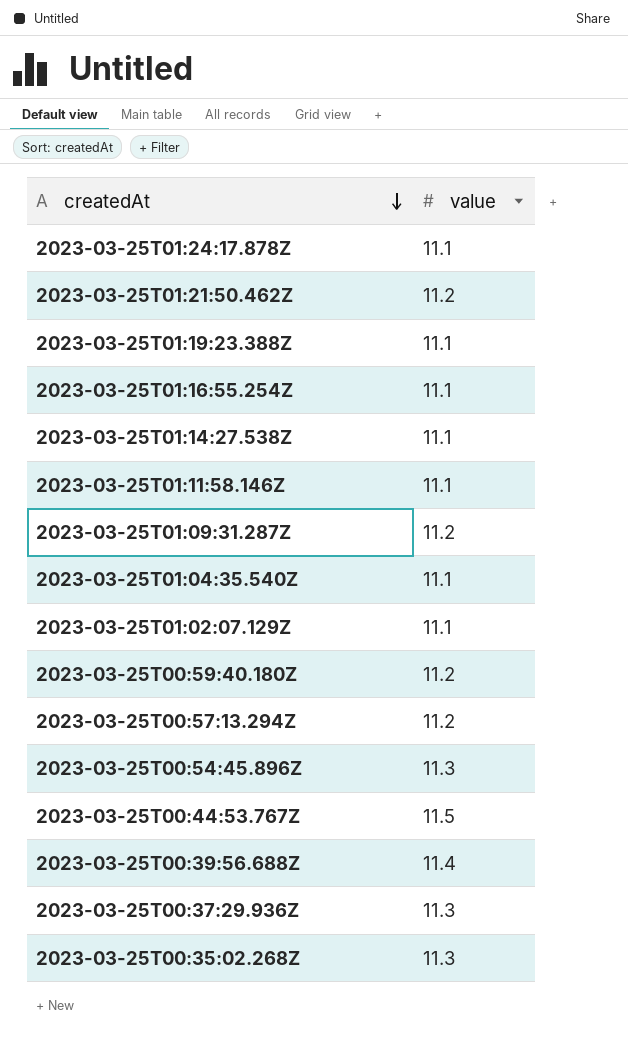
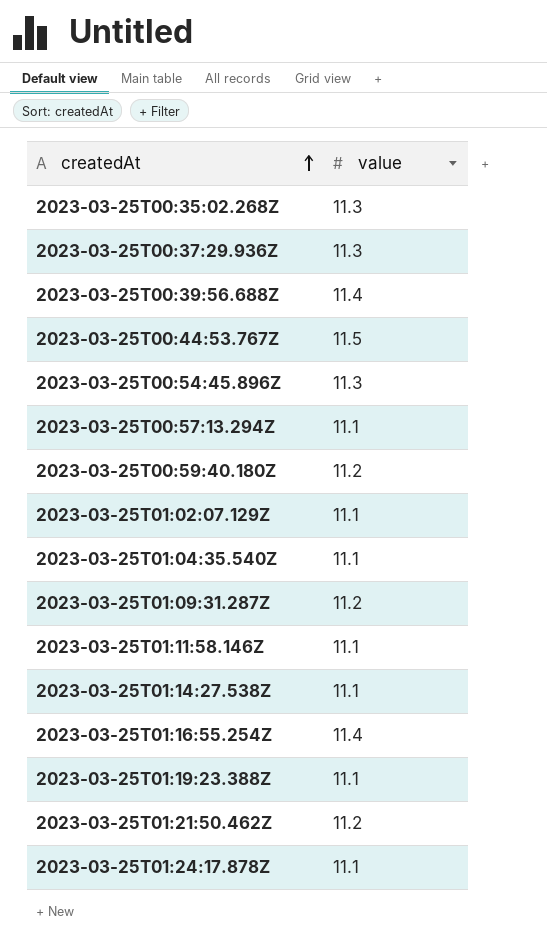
row order: createdAt descending -> createdAt ascending
2023-03-25T00:57:13.294Z | value: 11.2 -> 11.1
2023-03-25T01:16:55.254Z | value: 11.1 -> 11.4

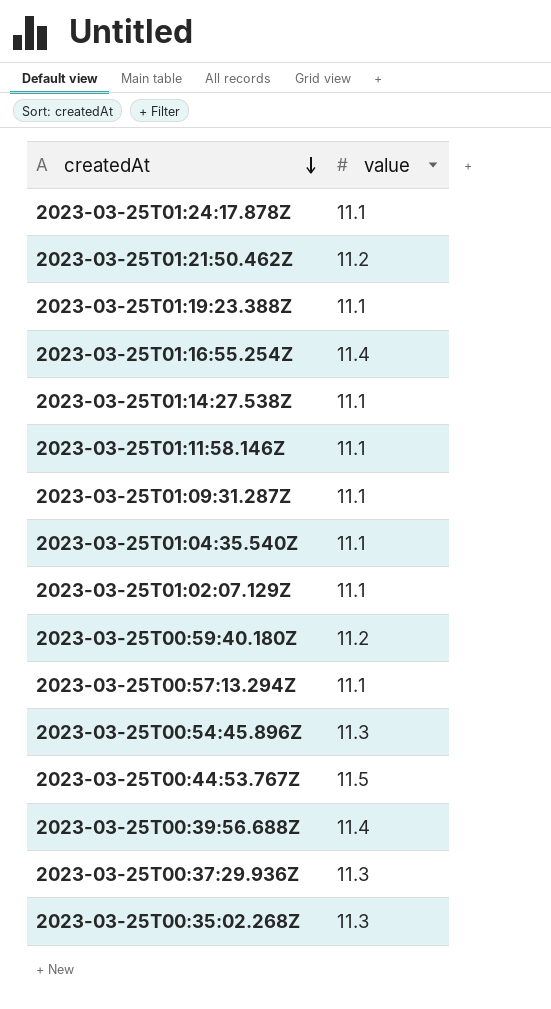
row order: createdAt ascending -> createdAt descending
2023-03-25T01:09:31.287Z | value: 11.2 -> 11.1

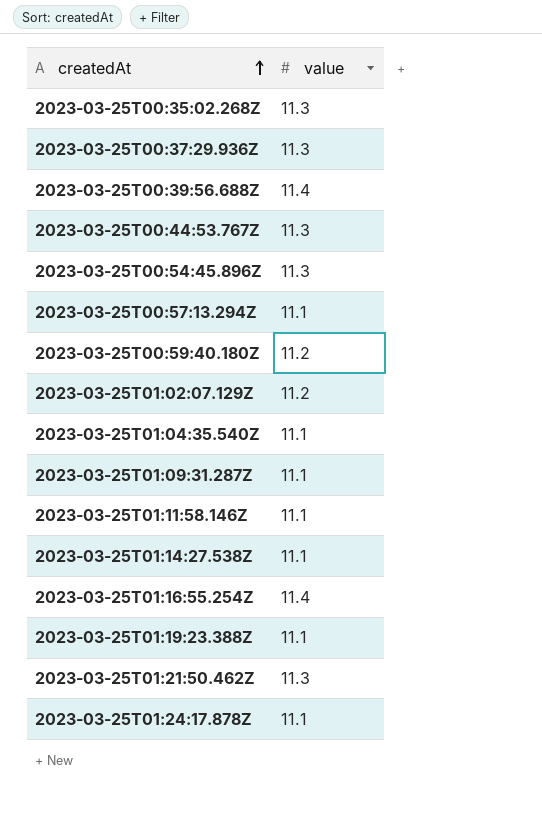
row order: createdAt descending -> createdAt ascending
2023-03-25T00:44:53.767Z | value: 11.5 -> 11.3
2023-03-25T01:02:07.129Z | value: 11.1 -> 11.2
2023-03-25T01:21:50.462Z | value: 11.2 -> 11.3

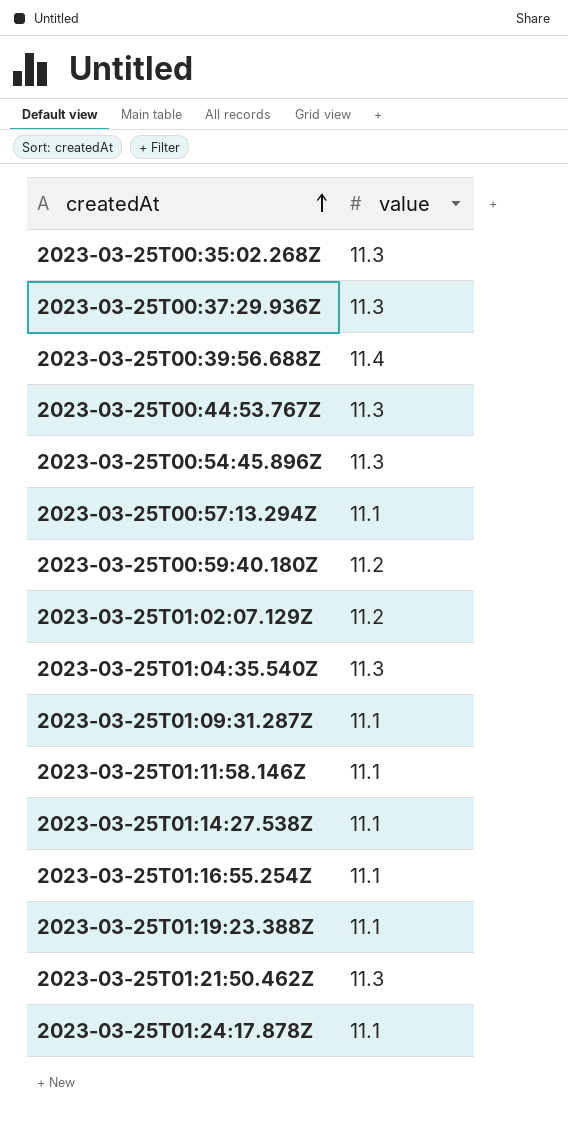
2023-03-25T01:04:35.540Z | value: 11.1 -> 11.3
2023-03-25T01:16:55.254Z | value: 11.4 -> 11.1

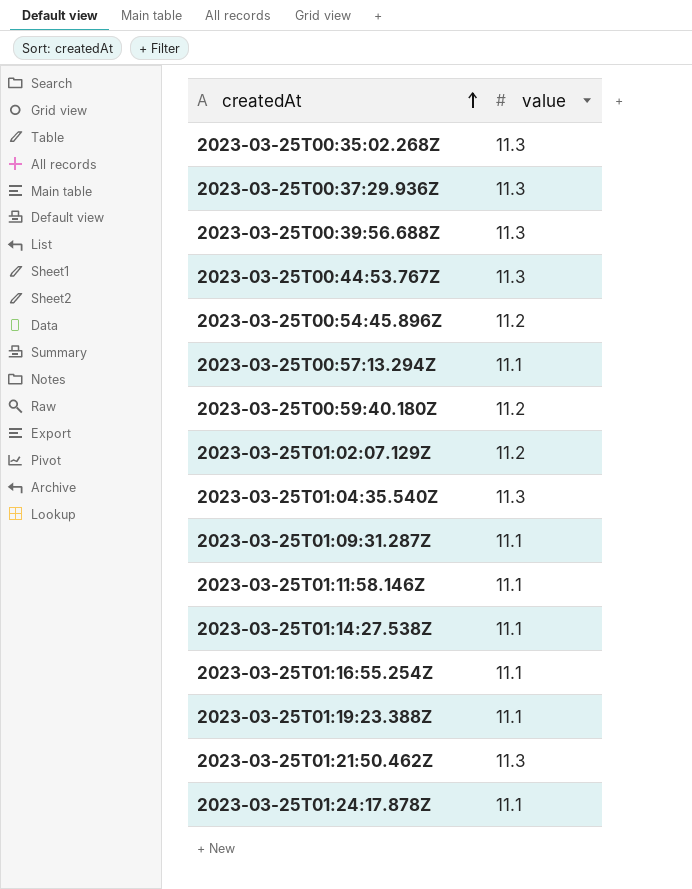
2023-03-25T00:39:56.688Z | value: 11.4 -> 11.3
2023-03-25T00:54:45.896Z | value: 11.3 -> 11.2

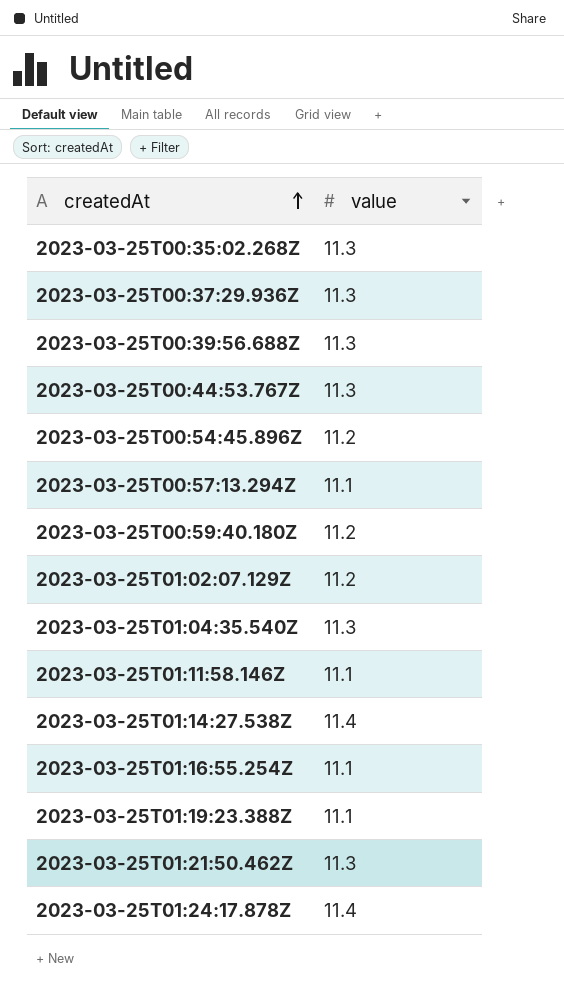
row 2023-03-25T01:09:31.287Z: 11.1 -> none
2023-03-25T01:14:27.538Z | value: 11.1 -> 11.4
2023-03-25T01:24:17.878Z | value: 11.1 -> 11.4

